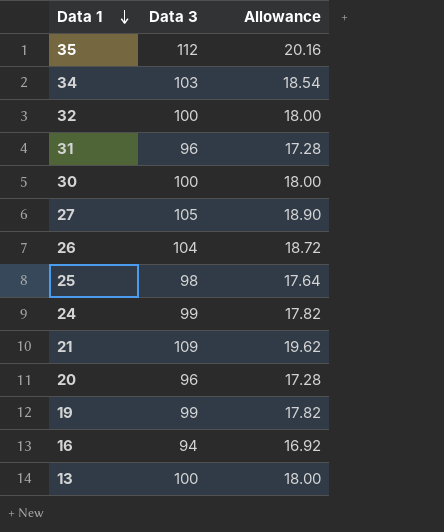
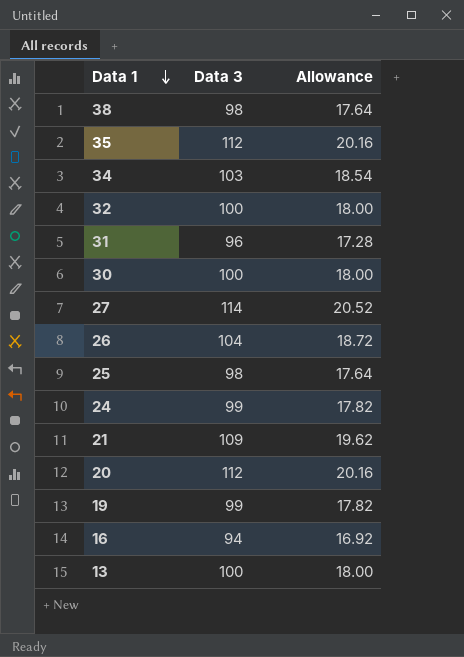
row 38: none -> 98 | 17.64
27 | Data 3: 105 -> 114
27 | Allowance: 18.90 -> 20.52
20 | Data 3: 96 -> 112
20 | Allowance: 17.28 -> 20.16

